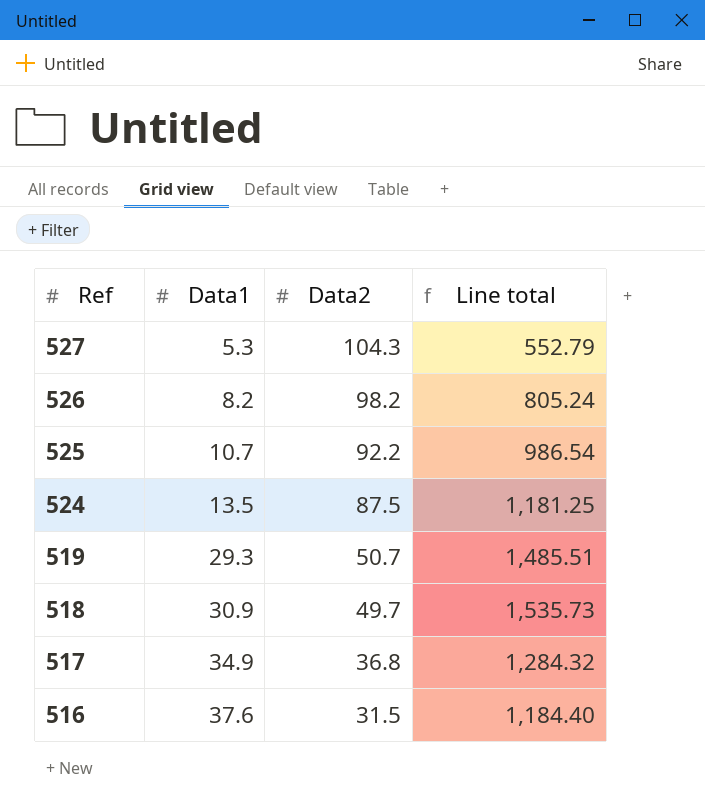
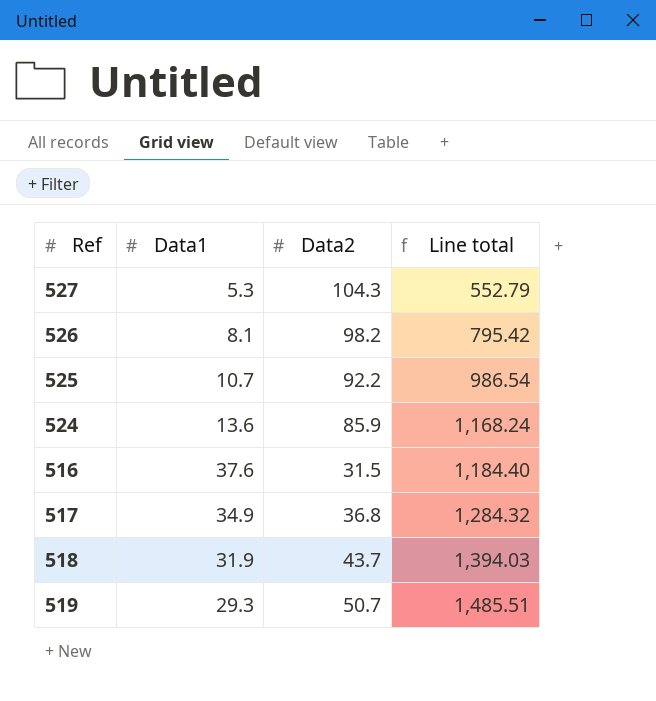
row order: Ref descending -> Line total ascending
526 | Data1: 8.2 -> 8.1
526 | Line total: 805.24 -> 795.42
524 | Data1: 13.5 -> 13.6
524 | Data2: 87.5 -> 85.9
524 | Line total: 1,181.25 -> 1,168.24
518 | Data1: 30.9 -> 31.9
518 | Data2: 49.7 -> 43.7
518 | Line total: 1,535.73 -> 1,394.03

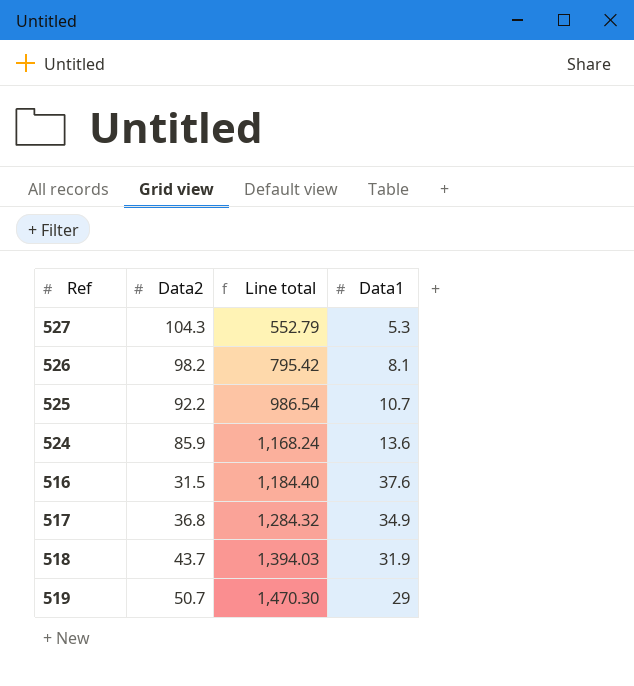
column Data1 | position: 2 -> 4
519 | Line total: 1,485.51 -> 1,470.30
519 | Data1: 29.3 -> 29

